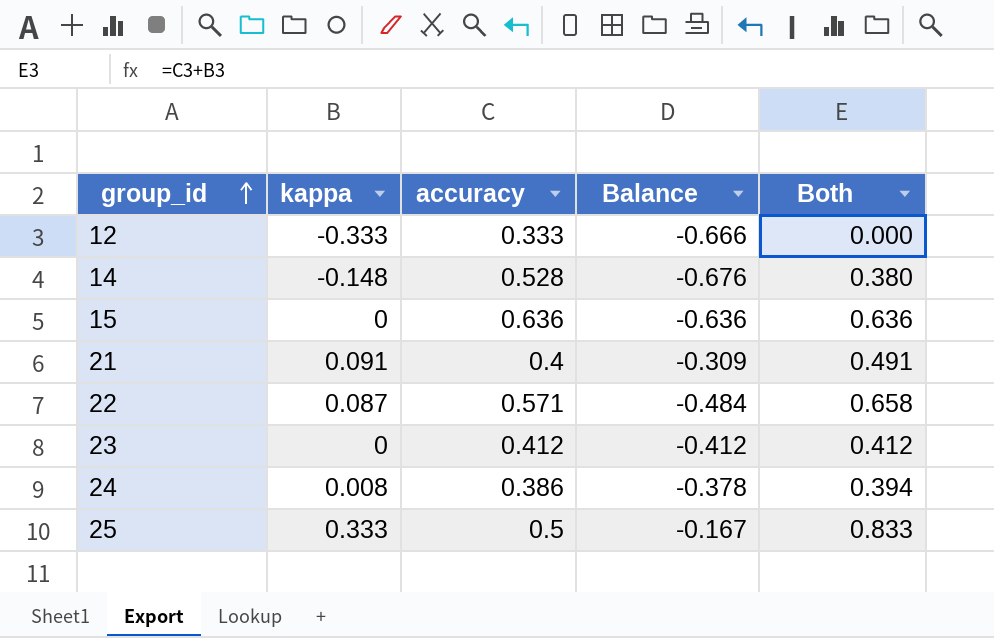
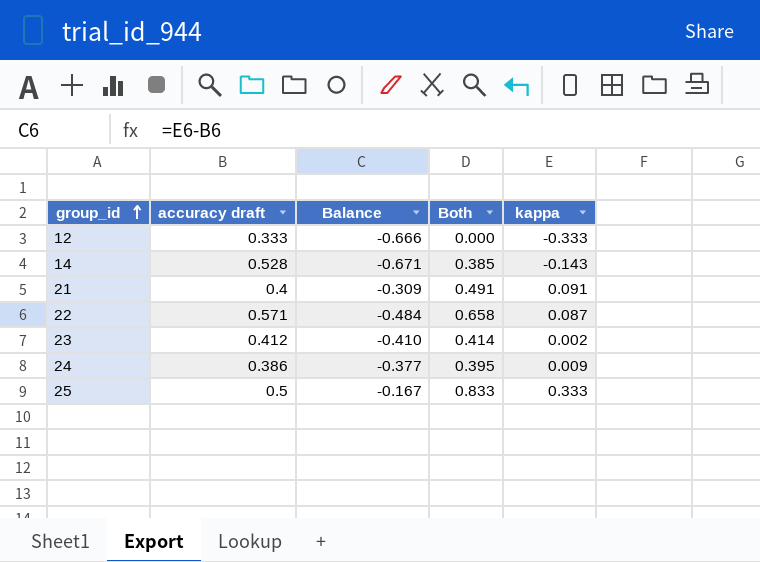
column name: accuracy -> accuracy draft
column kappa | position: 2 -> 5
row 15: 0 | 0.636 | -0.636 | 0.636 -> none
14 | Balance: -0.676 -> -0.671
14 | Both: 0.380 -> 0.385
14 | kappa: -0.148 -> -0.143
23 | Balance: -0.412 -> -0.410
23 | Both: 0.412 -> 0.414
23 | kappa: 0 -> 0.002
24 | Balance: -0.378 -> -0.377
24 | Both: 0.394 -> 0.395
24 | kappa: 0.008 -> 0.009

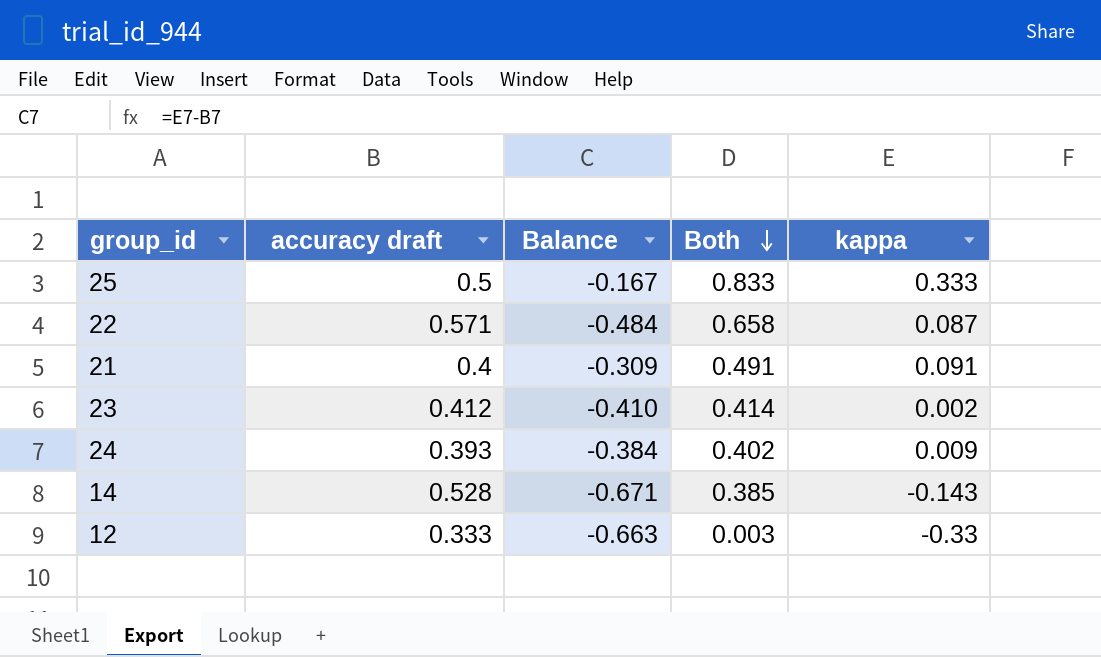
row order: group_id ascending -> Both descending
24 | accuracy draft: 0.386 -> 0.393
24 | Balance: -0.377 -> -0.384
24 | Both: 0.395 -> 0.402
12 | Balance: -0.666 -> -0.663
12 | Both: 0.000 -> 0.003
12 | kappa: -0.333 -> -0.33

